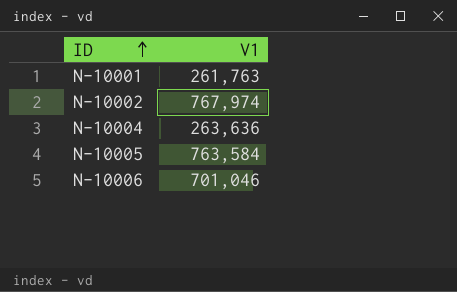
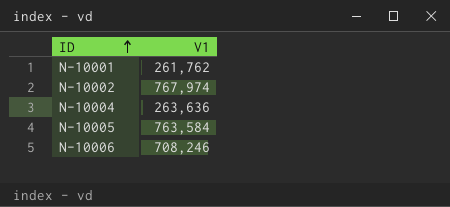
N-10001 | V1: 261,763 -> 261,762
N-10006 | V1: 701,046 -> 708,246

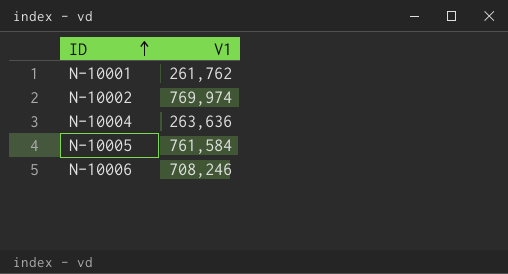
N-10002 | V1: 767,974 -> 769,974
N-10005 | V1: 763,584 -> 761,584

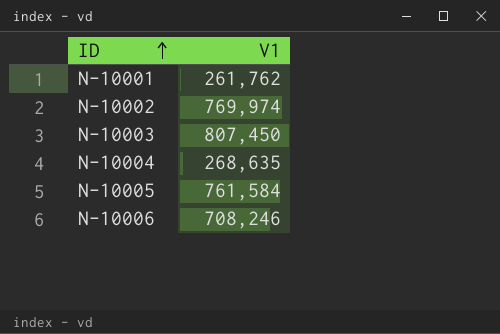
row N-10003: none -> 807,450
N-10004 | V1: 263,636 -> 268,635

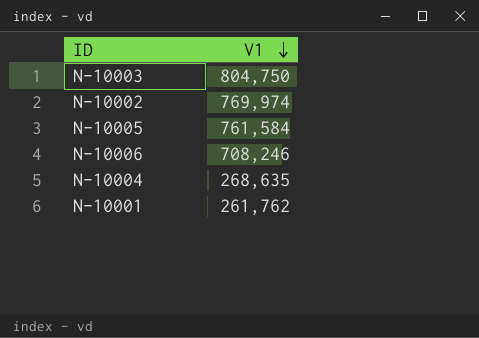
row order: ID ascending -> V1 descending
N-10003 | V1: 807,450 -> 804,750

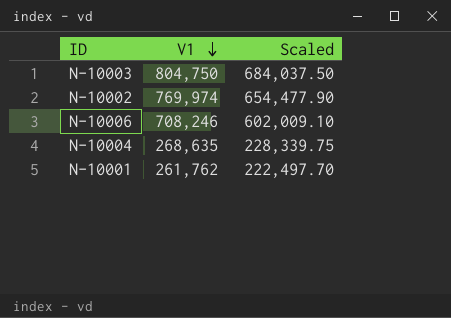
column Scaled | formula: none -> [V1] * 0.85
row N-10005: 761,584 -> none

